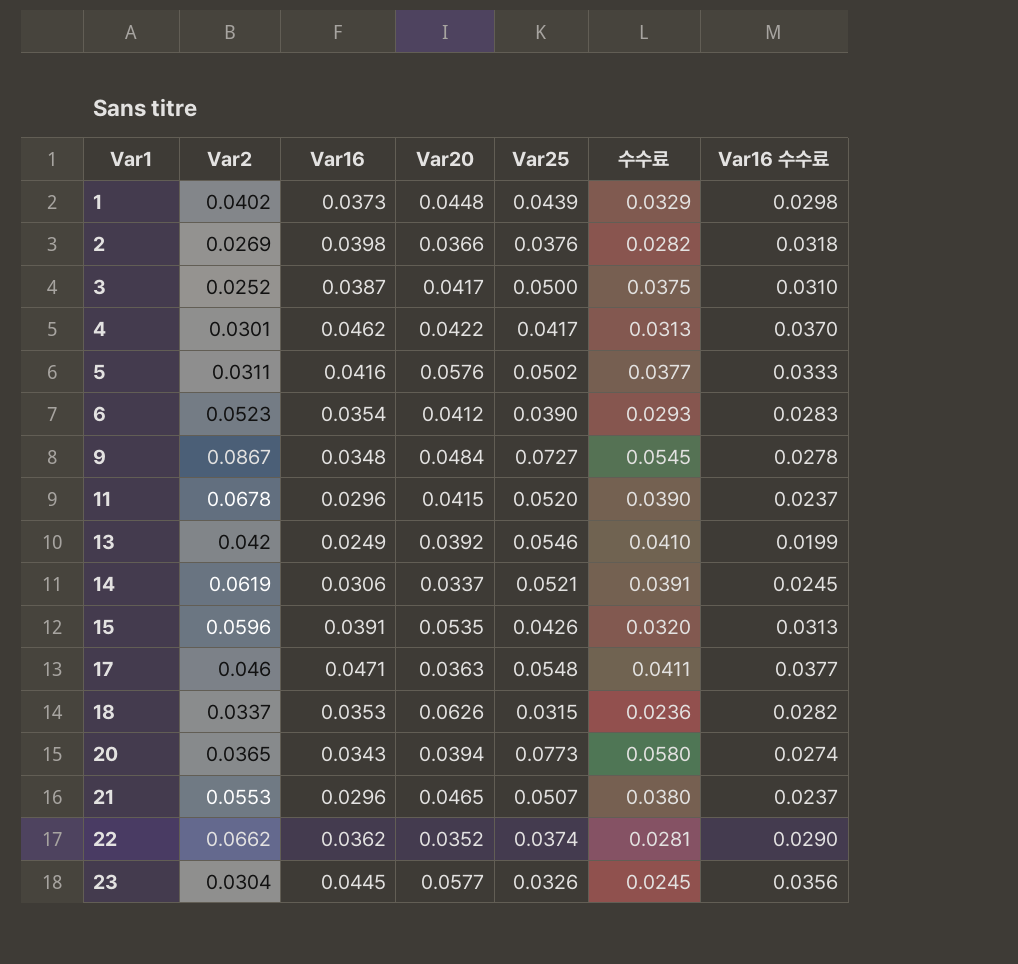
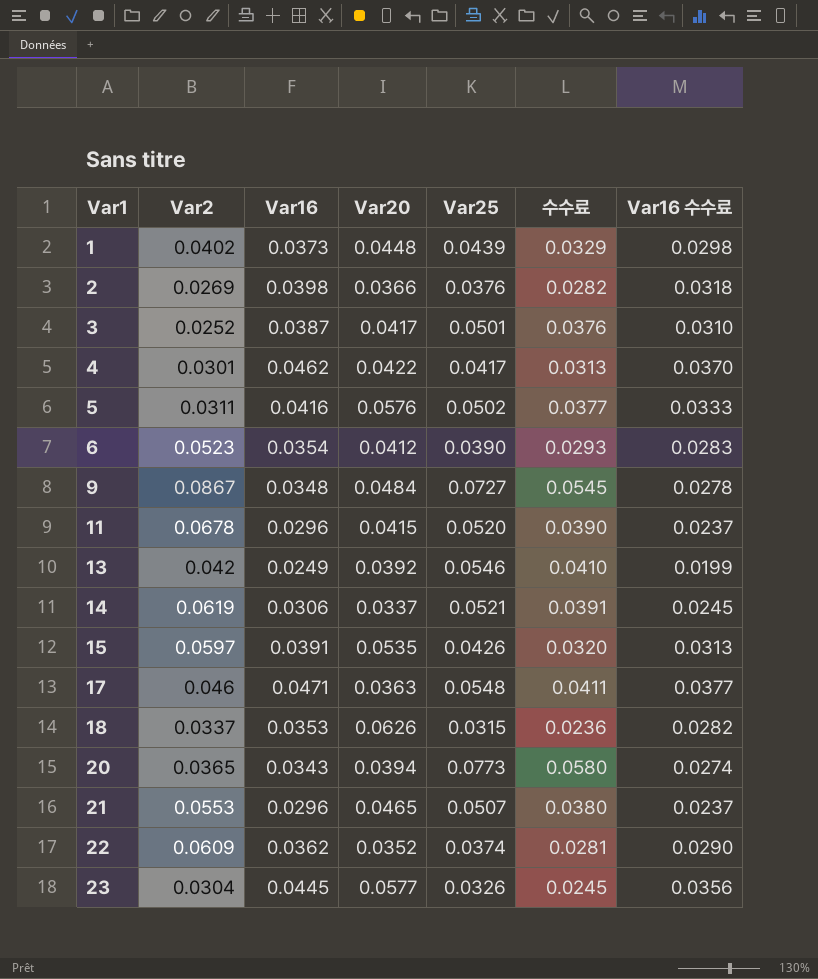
3 | Var25: 0.0500 -> 0.0501
3 | 수수료: 0.0375 -> 0.0376
15 | Var2: 0.0596 -> 0.0597
22 | Var2: 0.0662 -> 0.0609

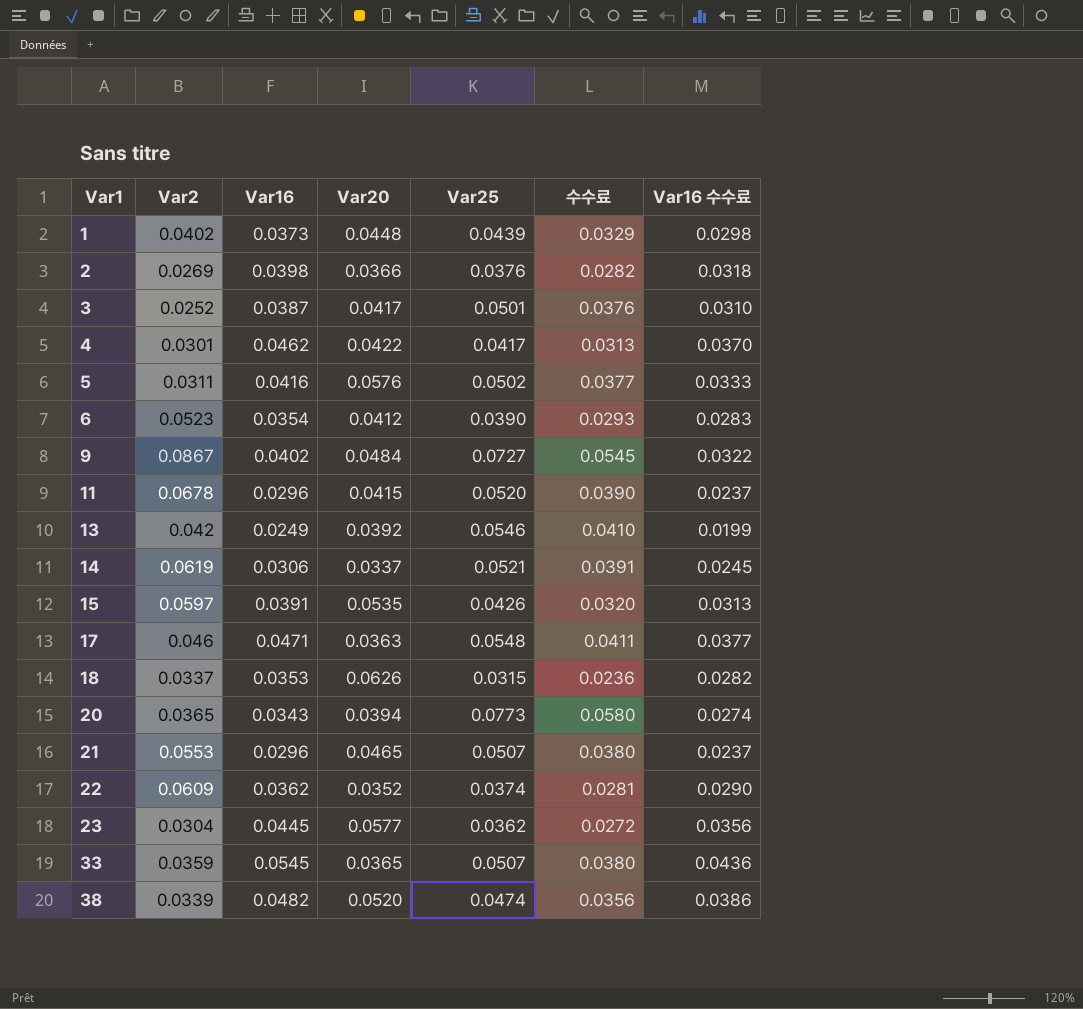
9 | Var16: 0.0348 -> 0.0402
9 | Var16 수수료: 0.0278 -> 0.0322
23 | Var25: 0.0326 -> 0.0362
23 | 수수료: 0.0245 -> 0.0272
row 33: none -> 0.0359 | 0.0545 | 0.0365 | 0.0507 | 0.0380 | 0.0436
row 38: none -> 0.0339 | 0.0482 | 0.0520 | 0.0474 | 0.0356 | 0.0386

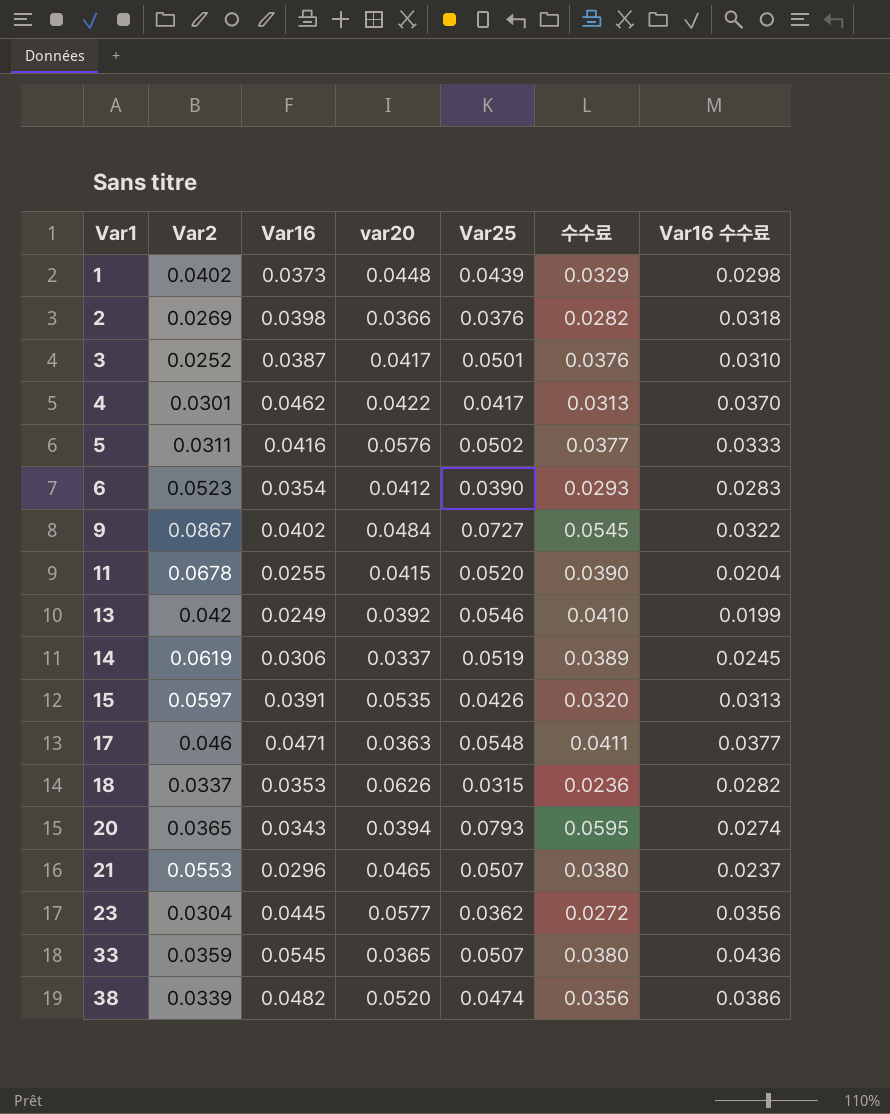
column name: Var20 -> var20
row 22: 0.0609 | 0.0362 | 0.0352 | 0.0374 | 0.0281 | 0.0290 -> none
11 | Var16: 0.0296 -> 0.0255
11 | Var16 수수료: 0.0237 -> 0.0204
14 | Var25: 0.0521 -> 0.0519
14 | 수수료: 0.0391 -> 0.0389
20 | Var25: 0.0773 -> 0.0793
20 | 수수료: 0.0580 -> 0.0595

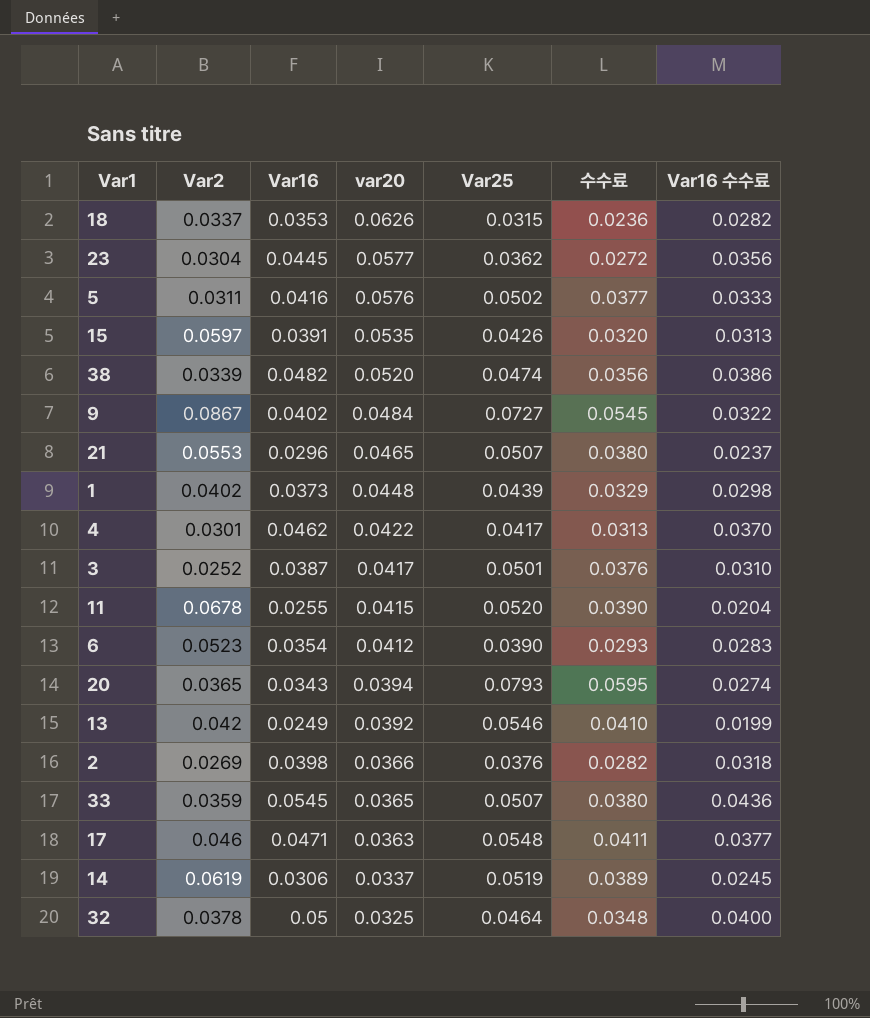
row order: Var1 ascending -> var20 descending
row 32: none -> 0.0378 | 0.05 | 0.0325 | 0.0464 | 0.0348 | 0.0400

